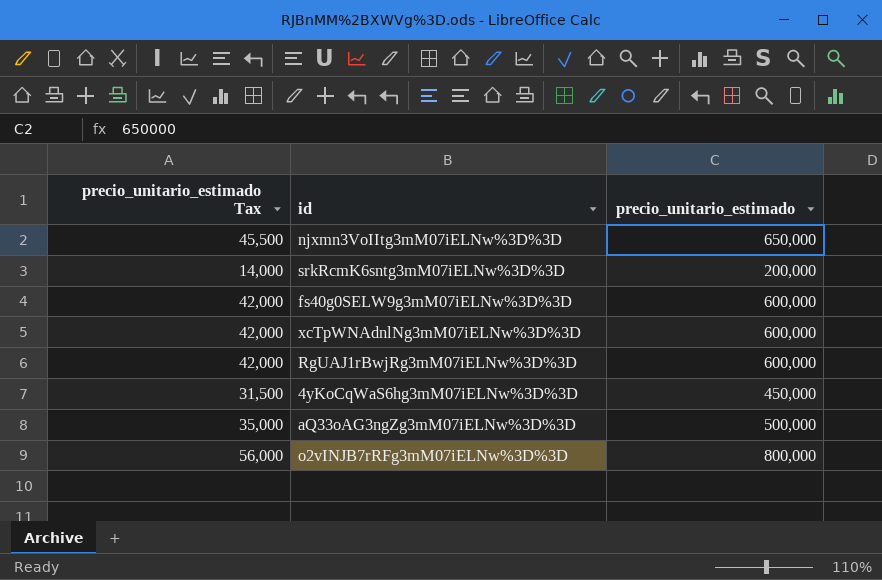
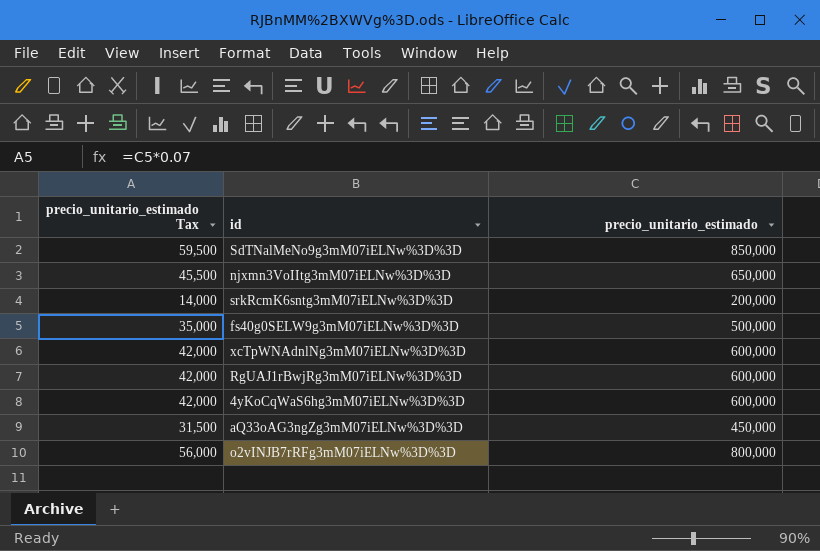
row SdTNalMeNo9g3mM07iELNw%3D%3D: none -> 59,500 | 850,000
fs40g0SELW9g3mM07iELNw%3D%3D | precio_unitario_estimado Tax: 42,000 -> 35,000
fs40g0SELW9g3mM07iELNw%3D%3D | precio_unitario_estimado: 600,000 -> 500,000
4yKoCqWaS6hg3mM07iELNw%3D%3D | precio_unitario_estimado Tax: 31,500 -> 42,000
4yKoCqWaS6hg3mM07iELNw%3D%3D | precio_unitario_estimado: 450,000 -> 600,000
aQ33oAG3ngZg3mM07iELNw%3D%3D | precio_unitario_estimado Tax: 35,000 -> 31,500
aQ33oAG3ngZg3mM07iELNw%3D%3D | precio_unitario_estimado: 500,000 -> 450,000

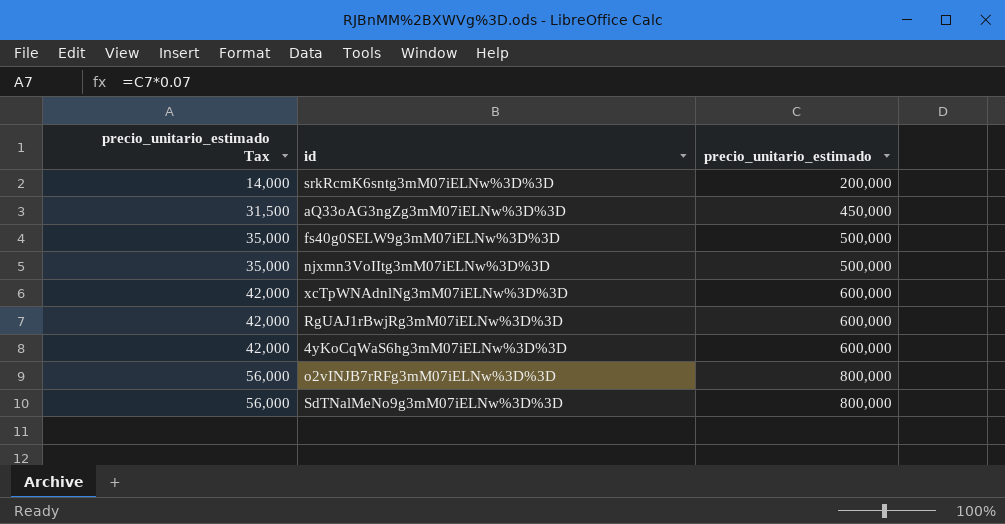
row order: none -> precio_unitario_estimado Tax ascending
njxmn3VoIItg3mM07iELNw%3D%3D | precio_unitario_estimado Tax: 45,500 -> 35,000
njxmn3VoIItg3mM07iELNw%3D%3D | precio_unitario_estimado: 650,000 -> 500,000
SdTNalMeNo9g3mM07iELNw%3D%3D | precio_unitario_estimado Tax: 59,500 -> 56,000
SdTNalMeNo9g3mM07iELNw%3D%3D | precio_unitario_estimado: 850,000 -> 800,000

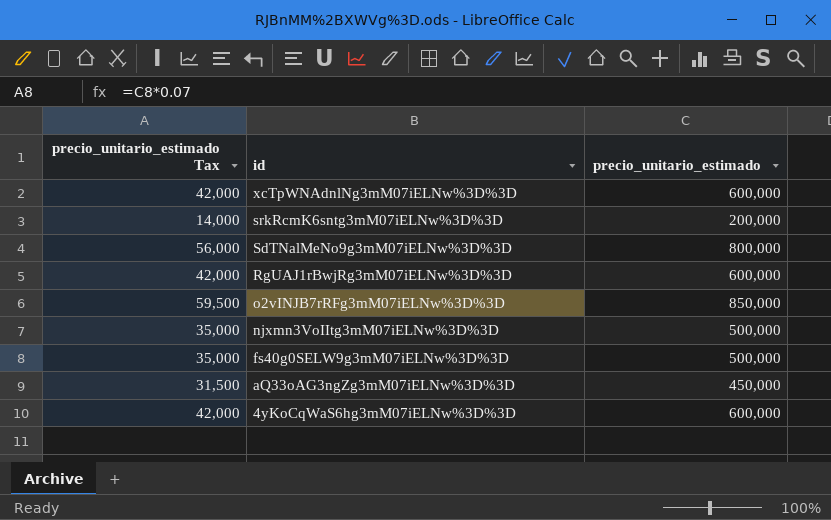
row order: precio_unitario_estimado Tax ascending -> id descending
o2vINJB7rRFg3mM07iELNw%3D%3D | precio_unitario_estimado Tax: 56,000 -> 59,500
o2vINJB7rRFg3mM07iELNw%3D%3D | precio_unitario_estimado: 800,000 -> 850,000

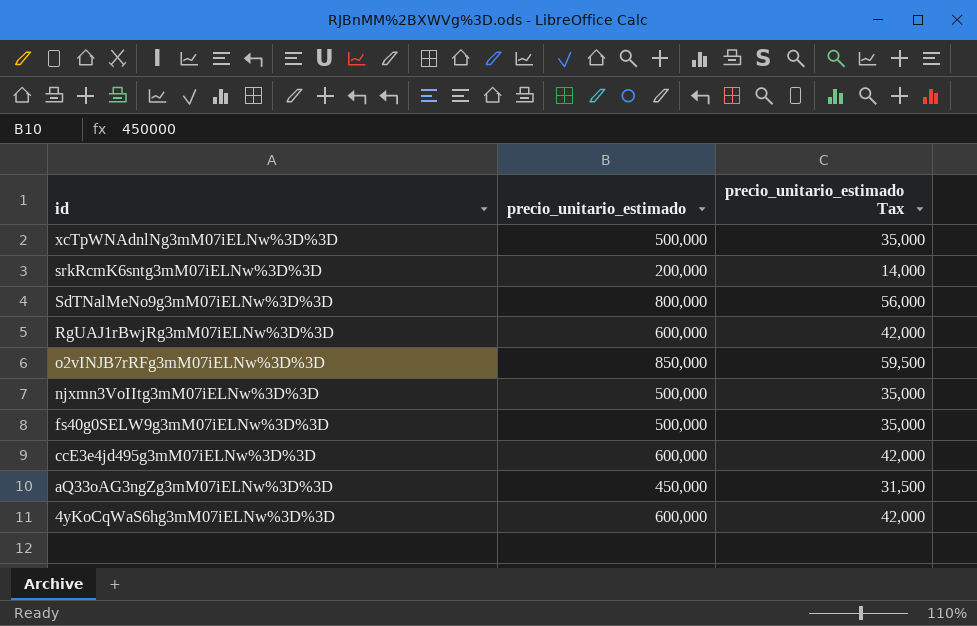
column precio_unitario_estimado Tax | position: 1 -> 3
xcTpWNAdnlNg3mM07iELNw%3D%3D | precio_unitario_estimado: 600,000 -> 500,000
xcTpWNAdnlNg3mM07iELNw%3D%3D | precio_unitario_estimado Tax: 42,000 -> 35,000
row ccE3e4jd495g3mM07iELNw%3D%3D: none -> 600,000 | 42,000

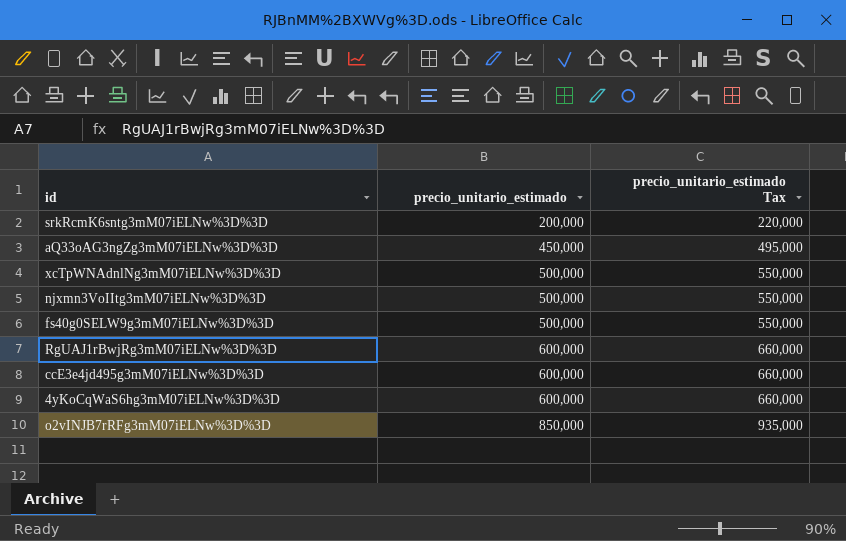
row order: id descending -> precio_unitario_estimado ascending
column precio_unitario_estimado Tax | formula: [precio_unitario_estimado] * 0.07 -> [precio_unitario_estimado] * 1.1
row SdTNalMeNo9g3mM07iELNw%3D%3D: 800,000 | 56,000 -> none

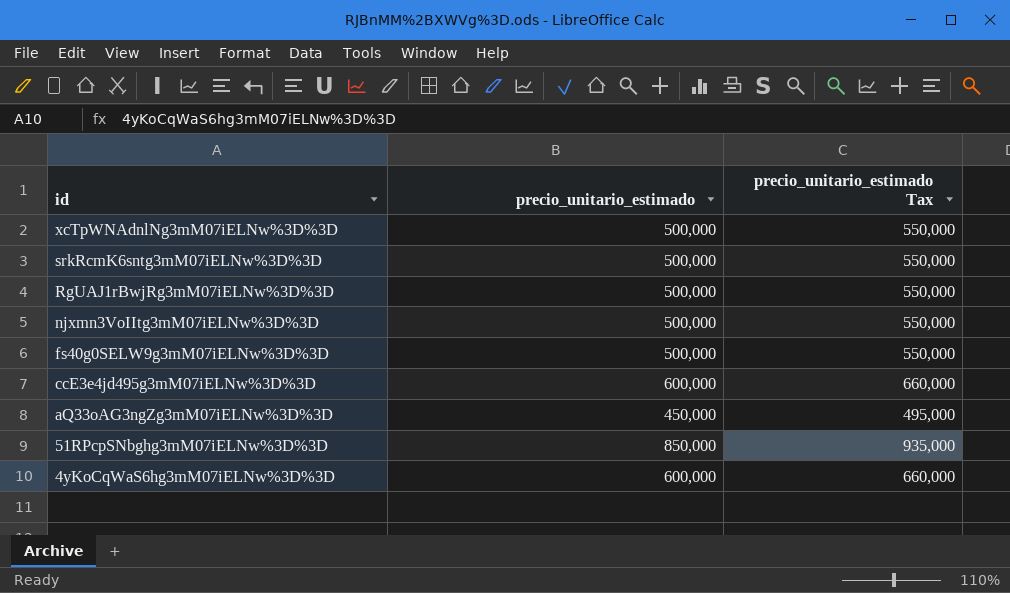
row order: precio_unitario_estimado ascending -> id descending
row o2vINJB7rRFg3mM07iELNw%3D%3D: 850,000 | 935,000 -> none
srkRcmK6sntg3mM07iELNw%3D%3D | precio_unitario_estimado: 200,000 -> 500,000
srkRcmK6sntg3mM07iELNw%3D%3D | precio_unitario_estimado Tax: 220,000 -> 550,000
RgUAJ1rBwjRg3mM07iELNw%3D%3D | precio_unitario_estimado: 600,000 -> 500,000
RgUAJ1rBwjRg3mM07iELNw%3D%3D | precio_unitario_estimado Tax: 660,000 -> 550,000
row 51RPcpSNbghg3mM07iELNw%3D%3D: none -> 850,000 | 935,000

